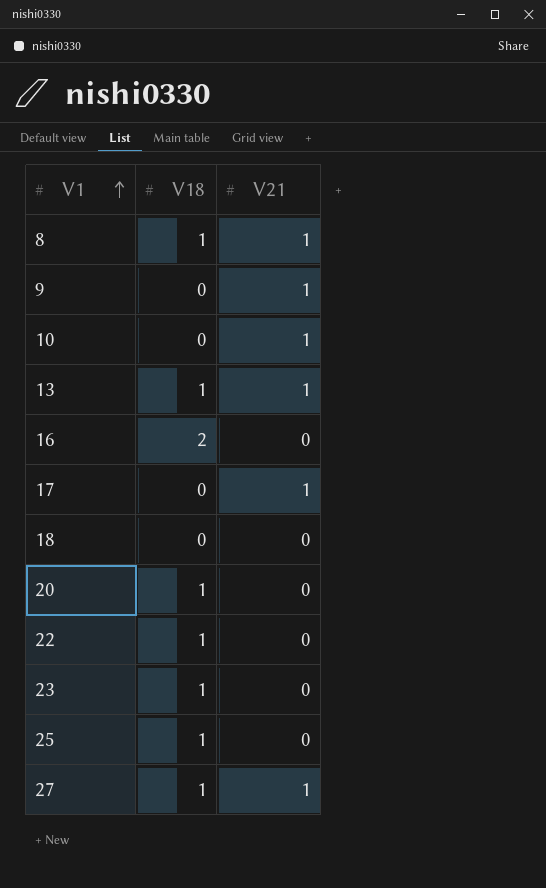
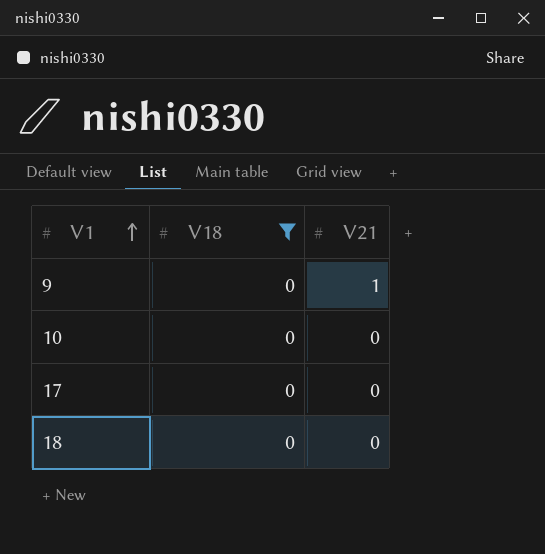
filter: none -> V18 = 0
10 | V21: 1 -> 0
17 | V21: 1 -> 0

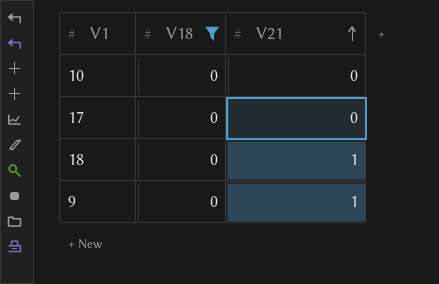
row order: V1 ascending -> V21 ascending
18 | V21: 0 -> 1

